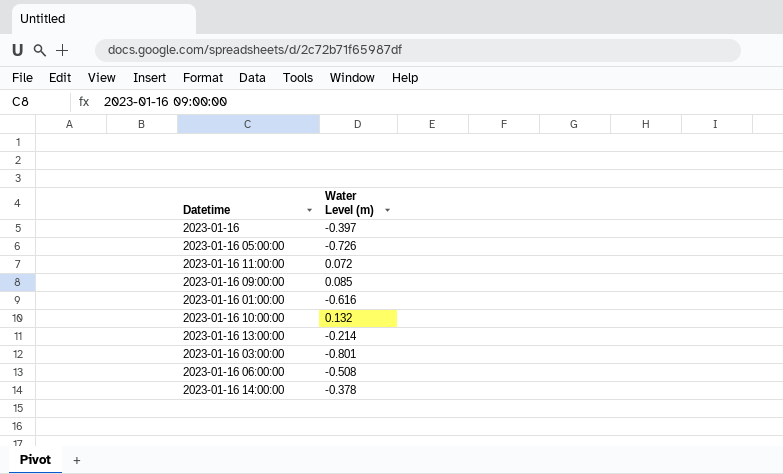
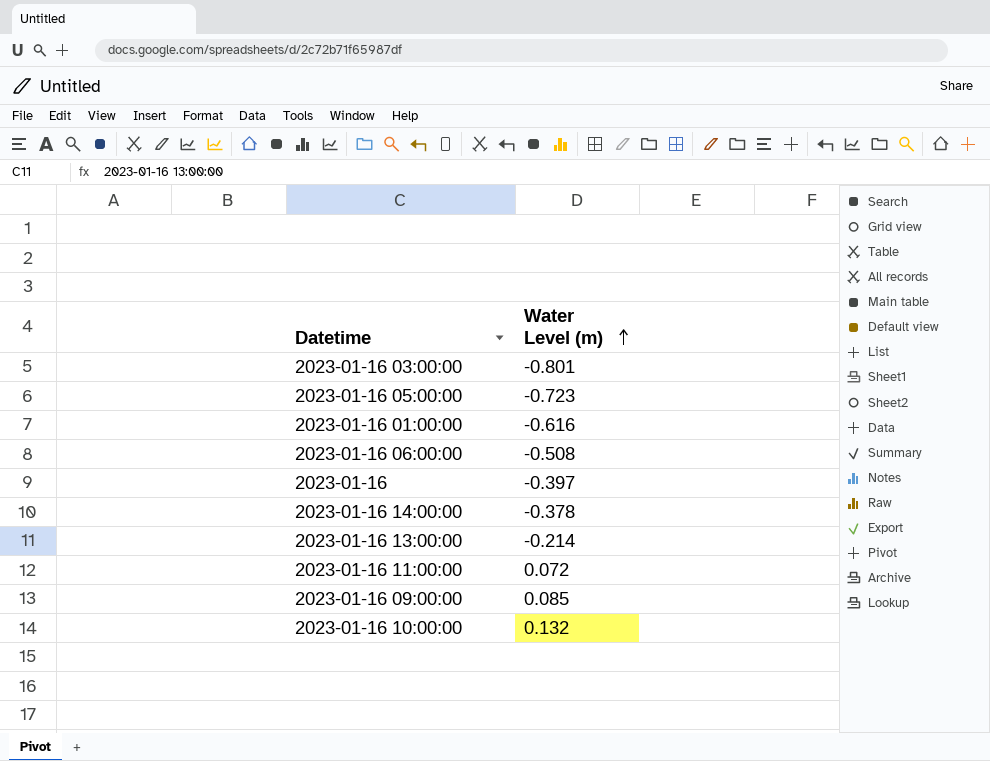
row order: none -> Water Level (m) ascending
2023-01-16 05:00:00 | Water Level (m): -0.726 -> -0.723

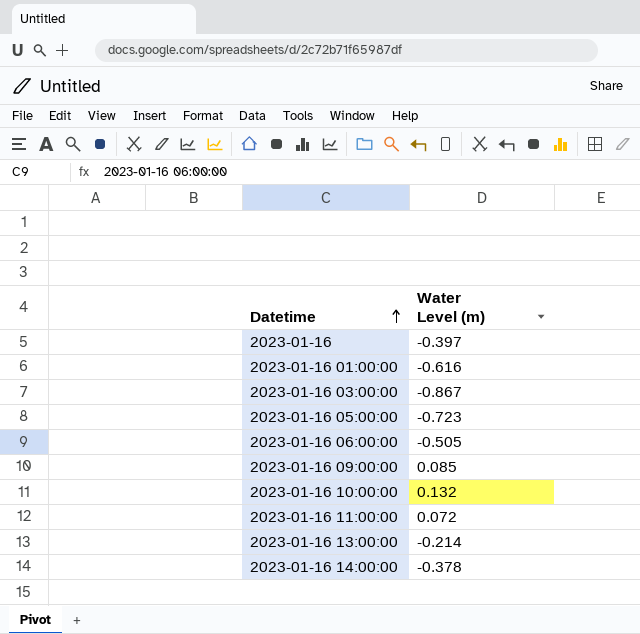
row order: Water Level (m) ascending -> Datetime ascending
2023-01-16 03:00:00 | Water Level (m): -0.801 -> -0.867
2023-01-16 06:00:00 | Water Level (m): -0.508 -> -0.505

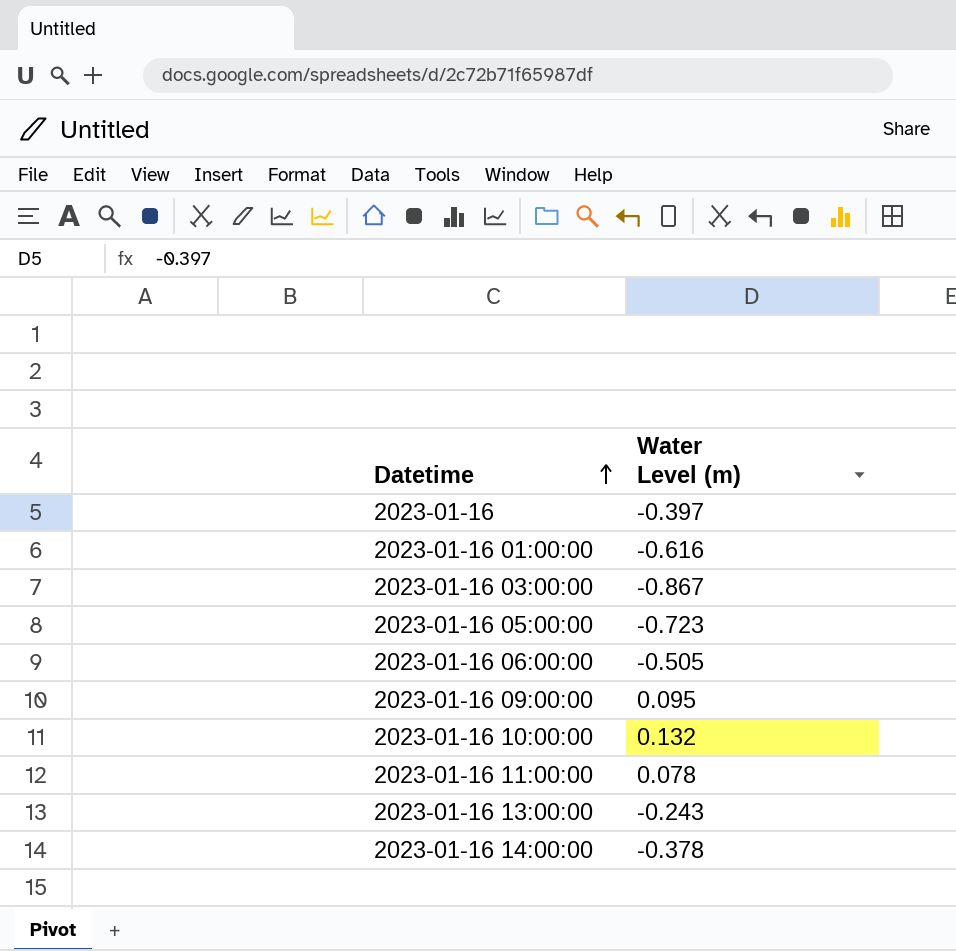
2023-01-16 09:00:00 | Water Level (m): 0.085 -> 0.095
2023-01-16 11:00:00 | Water Level (m): 0.072 -> 0.078
2023-01-16 13:00:00 | Water Level (m): -0.214 -> -0.243

